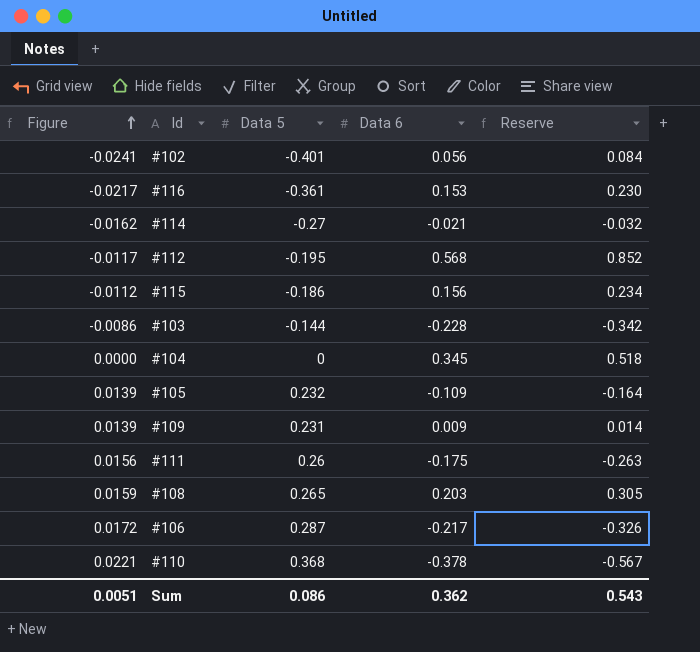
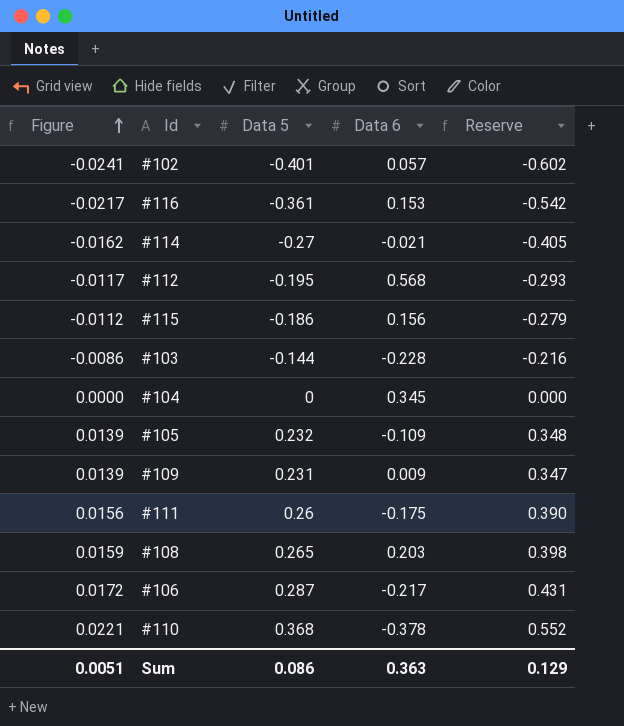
column Reserve | formula: [Data 6] * 1.5 -> [Data 5] * 1.5
#102 | Data 6: 0.056 -> 0.057
Sum | Data 6: 0.362 -> 0.363
Sum | Reserve: 0.543 -> 0.129

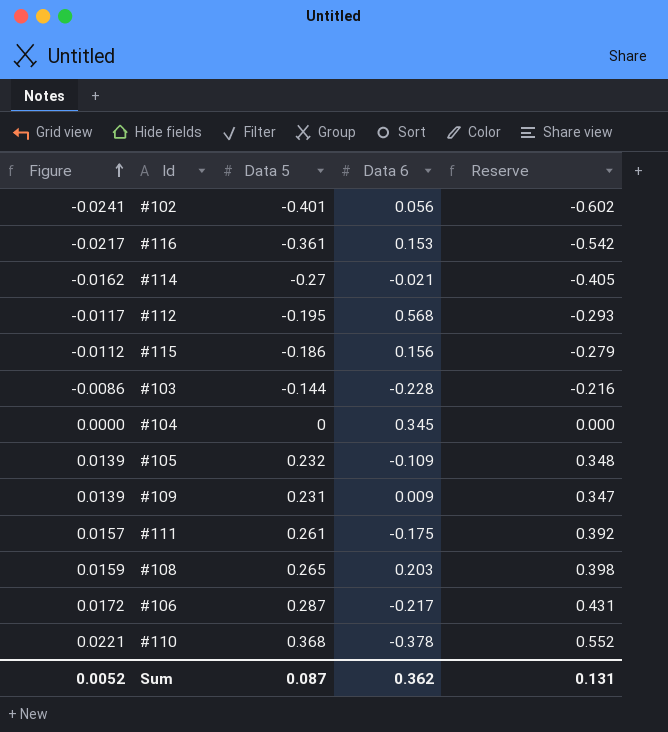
#102 | Data 6: 0.057 -> 0.056
#111 | Figure: 0.0156 -> 0.0157
#111 | Data 5: 0.26 -> 0.261
#111 | Reserve: 0.390 -> 0.392
Sum | Figure: 0.0051 -> 0.0052
Sum | Data 5: 0.086 -> 0.087
Sum | Data 6: 0.363 -> 0.362
Sum | Reserve: 0.129 -> 0.131

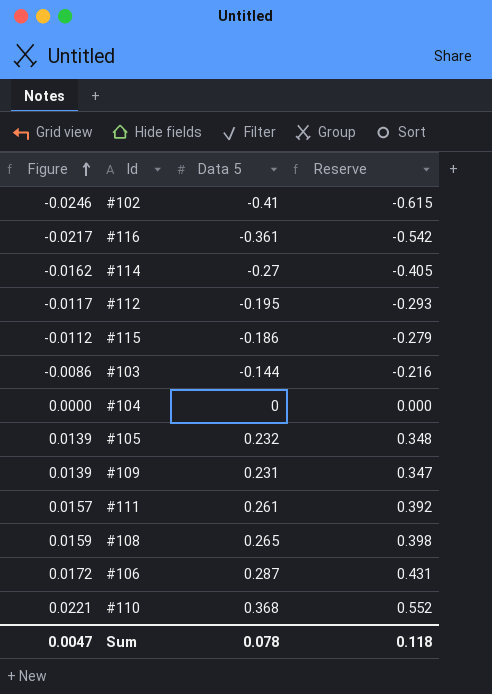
column Data 6 | position: 4 -> none
#102 | Figure: -0.0241 -> -0.0246
#102 | Data 5: -0.401 -> -0.41
#102 | Reserve: -0.602 -> -0.615
Sum | Figure: 0.0052 -> 0.0047
Sum | Data 5: 0.087 -> 0.078
Sum | Reserve: 0.131 -> 0.118

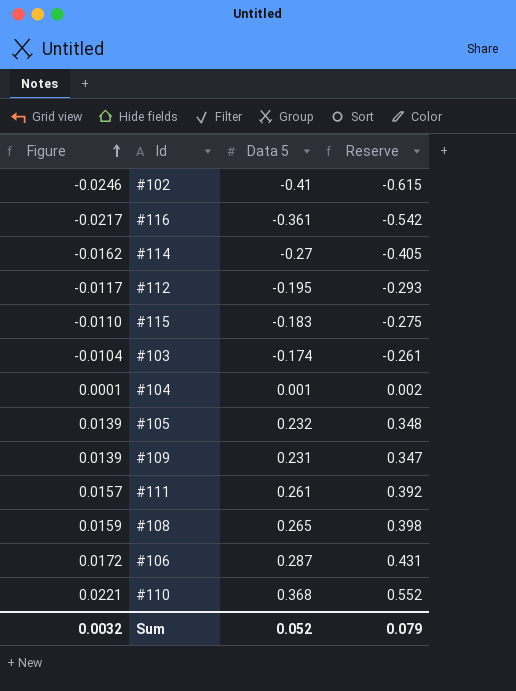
#115 | Figure: -0.0112 -> -0.0110
#115 | Data 5: -0.186 -> -0.183
#115 | Reserve: -0.279 -> -0.275
#103 | Figure: -0.0086 -> -0.0104
#103 | Data 5: -0.144 -> -0.174
#103 | Reserve: -0.216 -> -0.261
#104 | Figure: 0.0000 -> 0.0001
#104 | Data 5: 0 -> 0.001
#104 | Reserve: 0.000 -> 0.002
Sum | Figure: 0.0047 -> 0.0032
Sum | Data 5: 0.078 -> 0.052
Sum | Reserve: 0.118 -> 0.079

